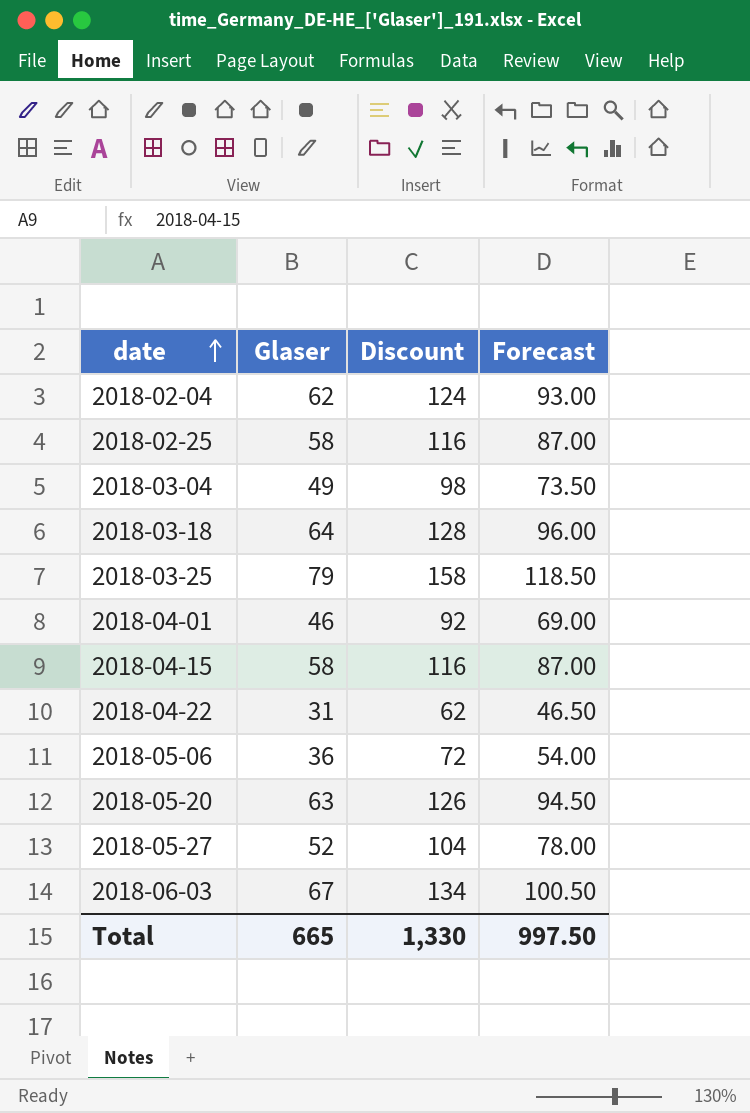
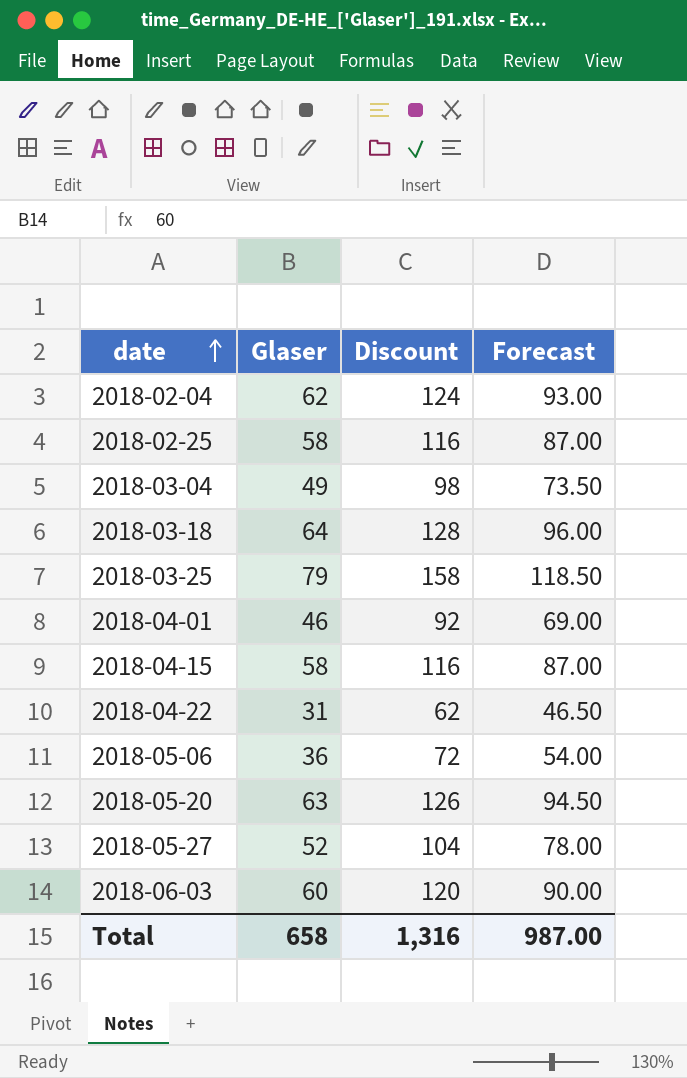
2018-06-03 | Glaser: 67 -> 60
2018-06-03 | Discount: 134 -> 120
2018-06-03 | Forecast: 100.50 -> 90.00
Total | Glaser: 665 -> 658
Total | Discount: 1,330 -> 1,316
Total | Forecast: 997.50 -> 987.00

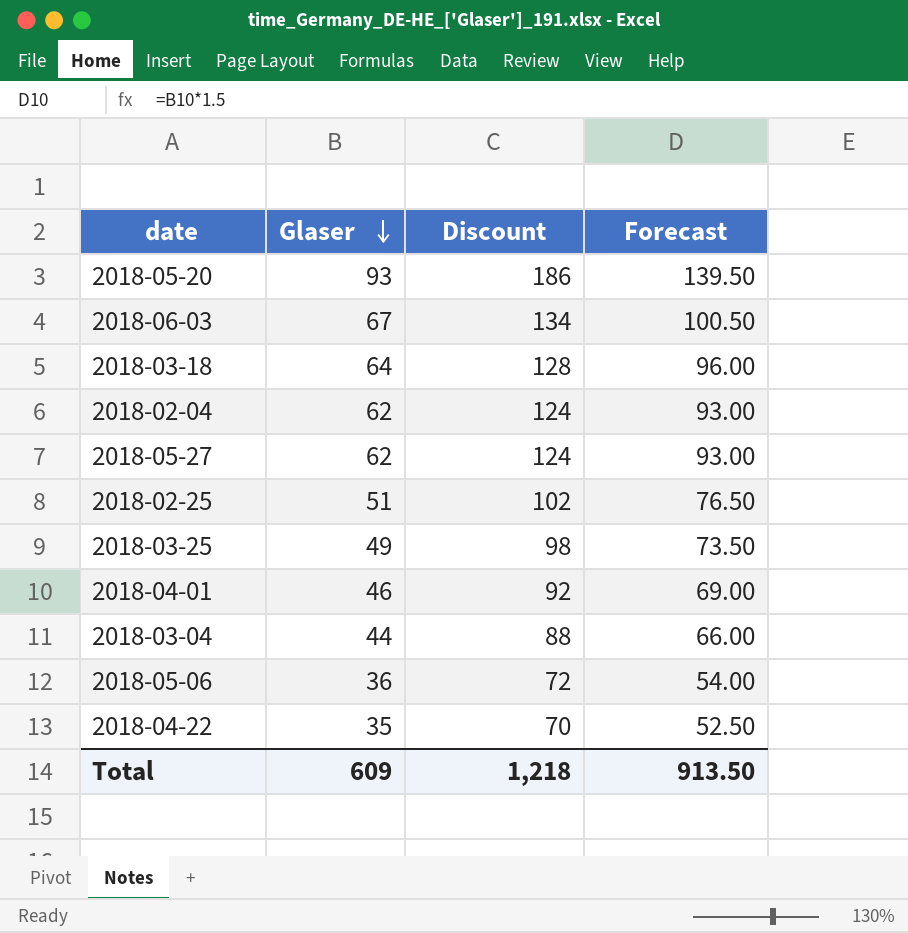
row order: date ascending -> Glaser descending
row 2018-04-15: 58 | 116 | 87.00 -> none
2018-05-20 | Glaser: 63 -> 93
2018-05-20 | Discount: 126 -> 186
2018-05-20 | Forecast: 94.50 -> 139.50
2018-06-03 | Glaser: 60 -> 67
2018-06-03 | Discount: 120 -> 134
2018-06-03 | Forecast: 90.00 -> 100.50
2018-05-27 | Glaser: 52 -> 62
2018-05-27 | Discount: 104 -> 124
2018-05-27 | Forecast: 78.00 -> 93.00
2018-02-25 | Glaser: 58 -> 51
2018-02-25 | Discount: 116 -> 102
2018-02-25 | Forecast: 87.00 -> 76.50
2018-03-25 | Glaser: 79 -> 49
2018-03-25 | Discount: 158 -> 98
2018-03-25 | Forecast: 118.50 -> 73.50
2018-03-04 | Glaser: 49 -> 44
2018-03-04 | Discount: 98 -> 88
2018-03-04 | Forecast: 73.50 -> 66.00
2018-04-22 | Glaser: 31 -> 35
2018-04-22 | Discount: 62 -> 70
2018-04-22 | Forecast: 46.50 -> 52.50
Total | Glaser: 658 -> 609
Total | Discount: 1,316 -> 1,218
Total | Forecast: 987.00 -> 913.50

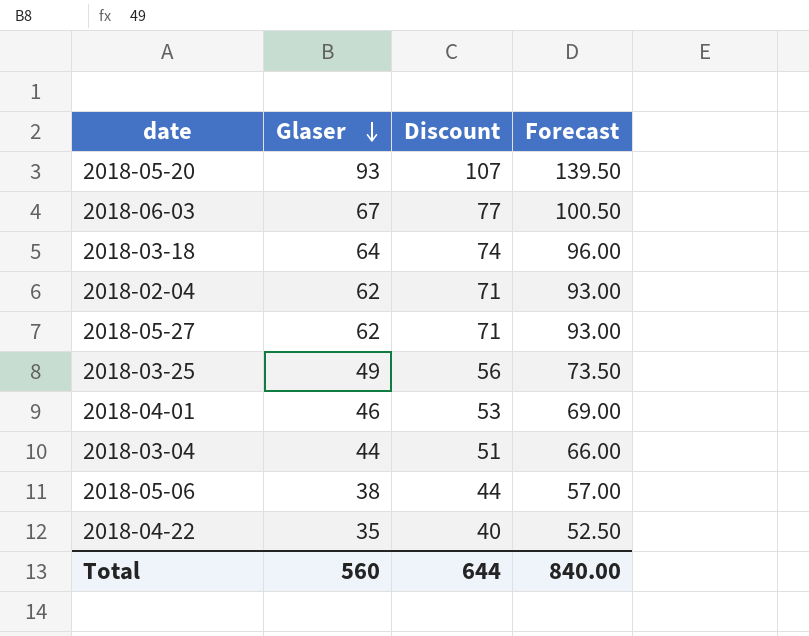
column Discount | formula: [Glaser] * 2 -> [Glaser] * 1.15
row 2018-02-25: 51 | 102 | 76.50 -> none
2018-05-06 | Glaser: 36 -> 38
2018-05-06 | Forecast: 54.00 -> 57.00
Total | Glaser: 609 -> 560
Total | Discount: 1,218 -> 644
Total | Forecast: 913.50 -> 840.00

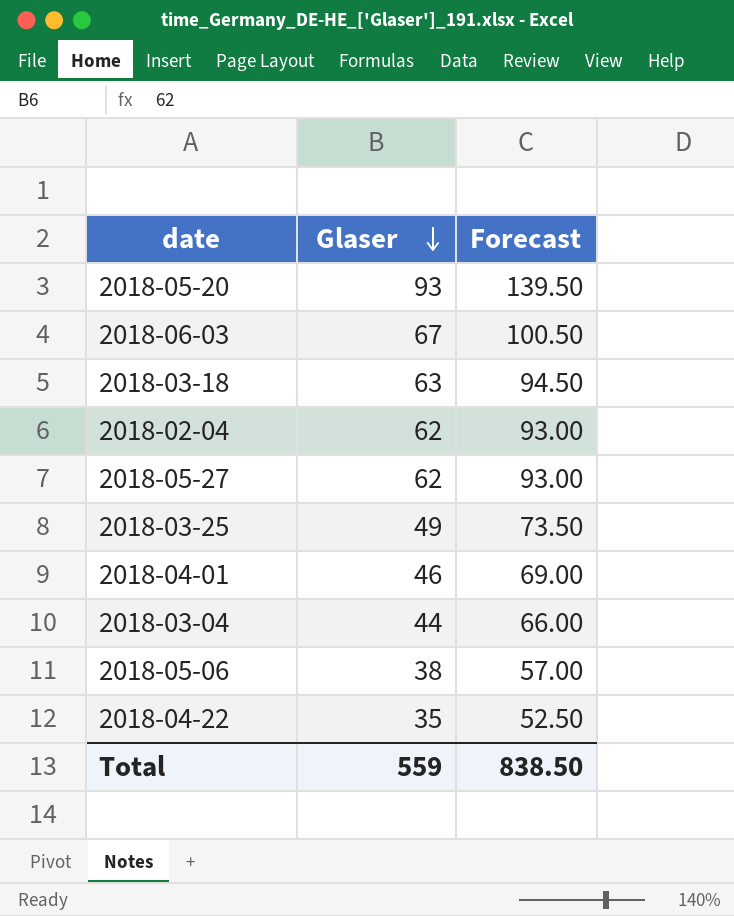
column Discount | formula: [Glaser] * 1.15 -> none
2018-03-18 | Glaser: 64 -> 63
2018-03-18 | Forecast: 96.00 -> 94.50
Total | Glaser: 560 -> 559
Total | Forecast: 840.00 -> 838.50

